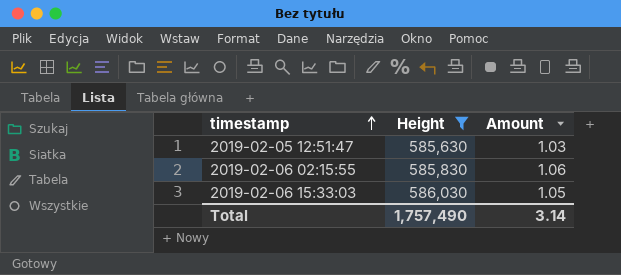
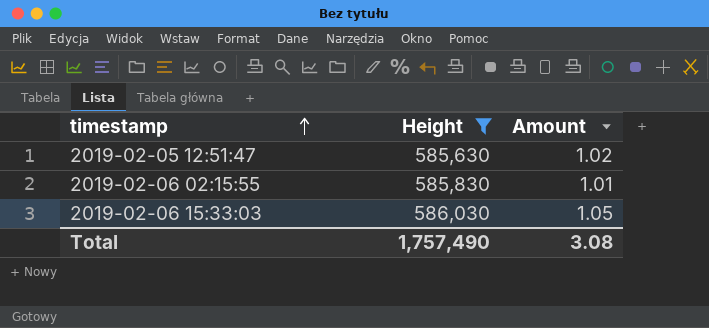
2019-02-05 12:51:47 | Amount: 1.03 -> 1.02
2019-02-06 02:15:55 | Amount: 1.06 -> 1.01
Total | Amount: 3.14 -> 3.08

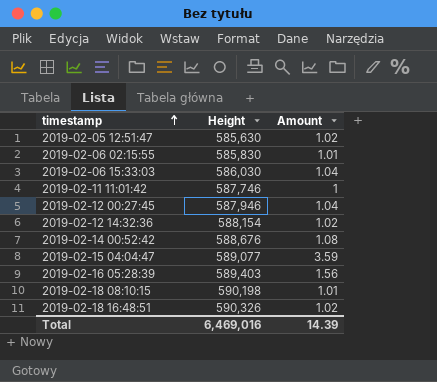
filter: Height <= 586,030 -> none
2019-02-06 15:33:03 | Amount: 1.05 -> 1.04
Total | Height: 1,757,490 -> 6,469,016
Total | Amount: 3.08 -> 14.39

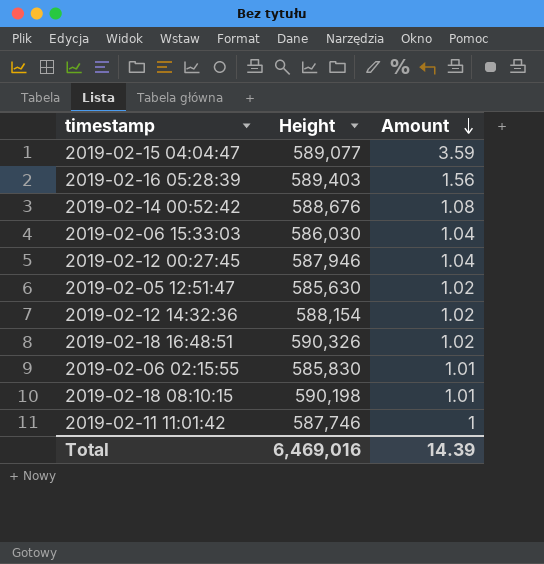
row order: timestamp ascending -> Amount descending

